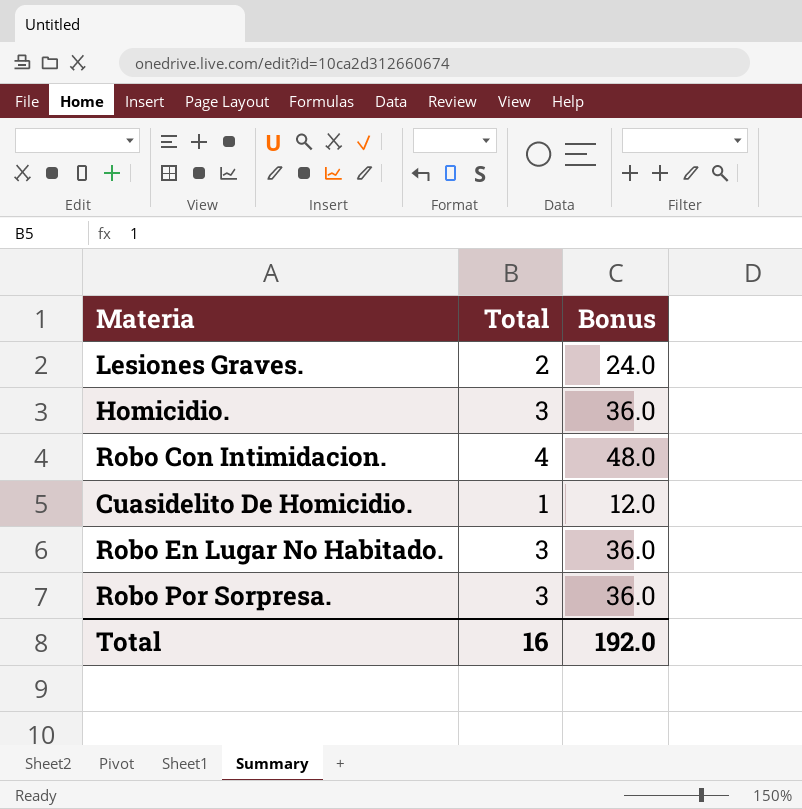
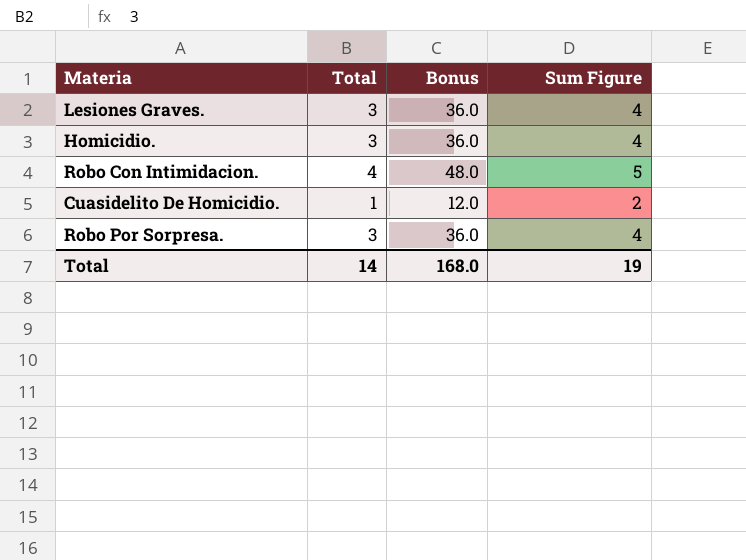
column Sum Figure | formula: none -> [Total] + 1
row Robo En Lugar No Habitado.: 3 | 36.0 -> none
Lesiones Graves. | Total: 2 -> 3
Lesiones Graves. | Bonus: 24.0 -> 36.0
Total | Total: 16 -> 14
Total | Bonus: 192.0 -> 168.0

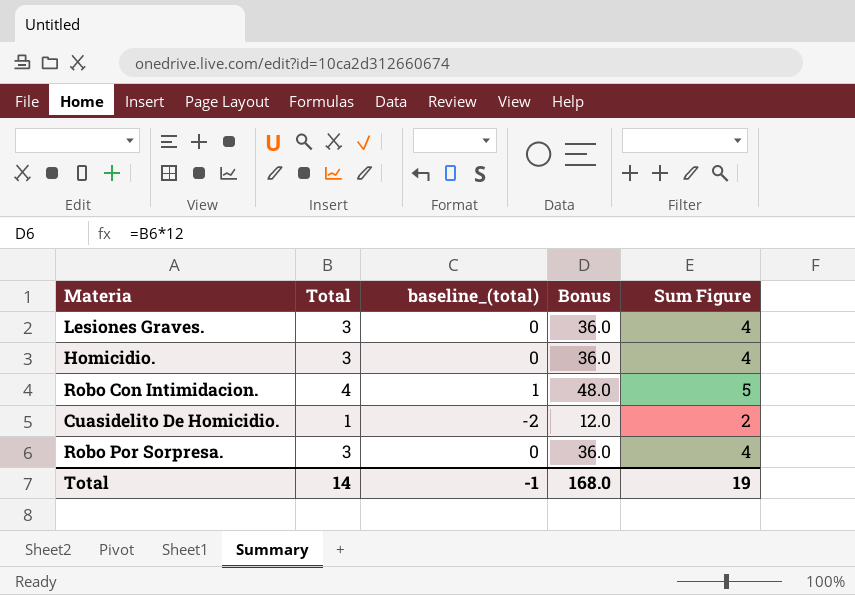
column baseline_(total) | formula: none -> [Total] - 3

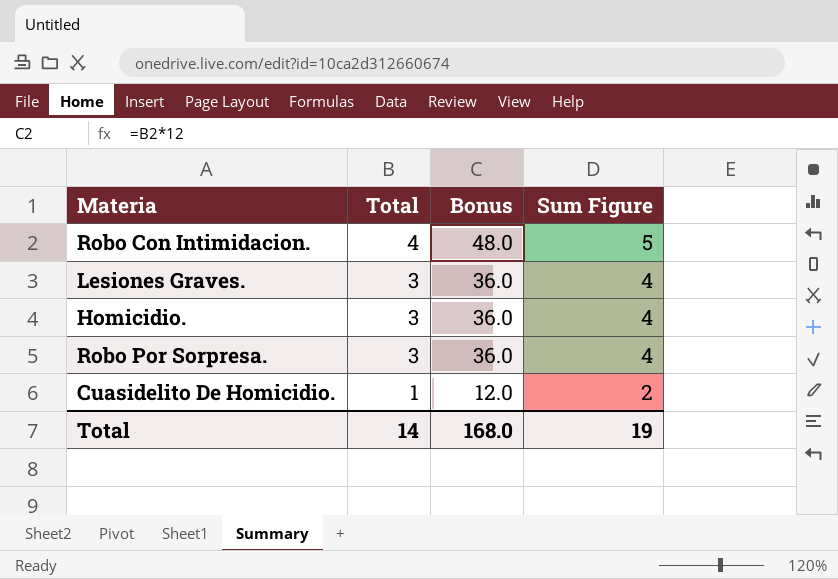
row order: none -> Total descending
column baseline_(total) | formula: [Total] - 3 -> none

